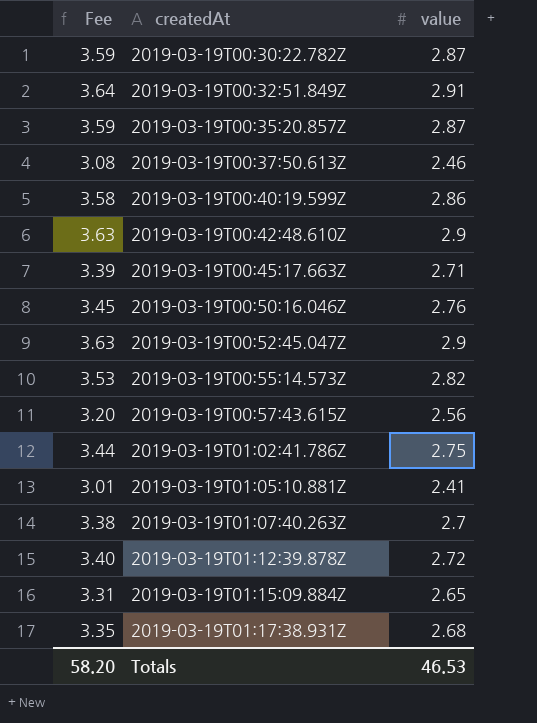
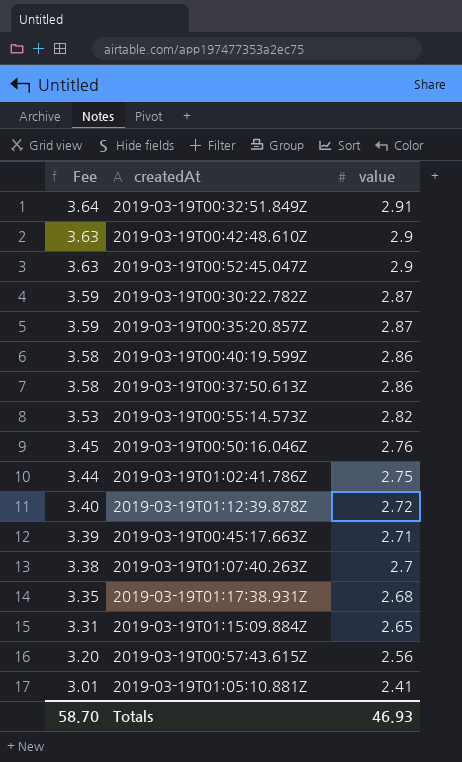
row order: createdAt ascending -> Fee descending
2019-03-19T00:37:50.613Z | Fee: 3.08 -> 3.58
2019-03-19T00:37:50.613Z | value: 2.46 -> 2.86
Totals | Fee: 58.20 -> 58.70
Totals | value: 46.53 -> 46.93

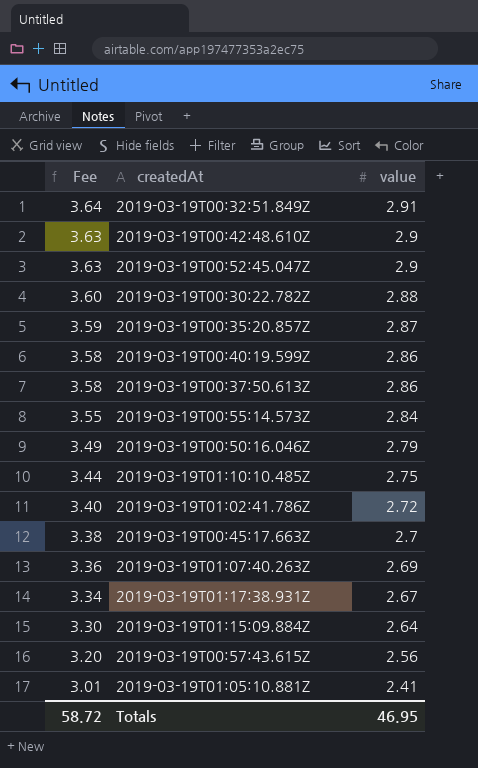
row 2019-03-19T01:12:39.878Z: 3.40 | 2.72 -> none
2019-03-19T00:30:22.782Z | Fee: 3.59 -> 3.60
2019-03-19T00:30:22.782Z | value: 2.87 -> 2.88
2019-03-19T00:55:14.573Z | Fee: 3.53 -> 3.55
2019-03-19T00:55:14.573Z | value: 2.82 -> 2.84
2019-03-19T00:50:16.046Z | Fee: 3.45 -> 3.49
2019-03-19T00:50:16.046Z | value: 2.76 -> 2.79
row 2019-03-19T01:10:10.485Z: none -> 3.44 | 2.75
2019-03-19T01:02:41.786Z | Fee: 3.44 -> 3.40
2019-03-19T01:02:41.786Z | value: 2.75 -> 2.72
2019-03-19T00:45:17.663Z | Fee: 3.39 -> 3.38
2019-03-19T00:45:17.663Z | value: 2.71 -> 2.7
2019-03-19T01:07:40.263Z | Fee: 3.38 -> 3.36
2019-03-19T01:07:40.263Z | value: 2.7 -> 2.69
2019-03-19T01:17:38.931Z | Fee: 3.35 -> 3.34
2019-03-19T01:17:38.931Z | value: 2.68 -> 2.67
2019-03-19T01:15:09.884Z | Fee: 3.31 -> 3.30
2019-03-19T01:15:09.884Z | value: 2.65 -> 2.64
Totals | Fee: 58.70 -> 58.72
Totals | value: 46.93 -> 46.95

